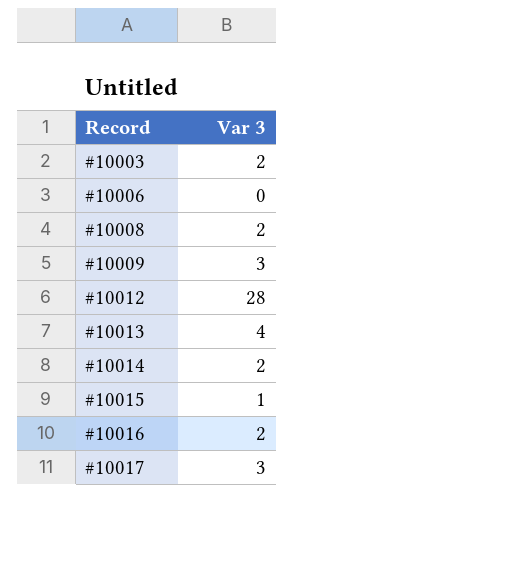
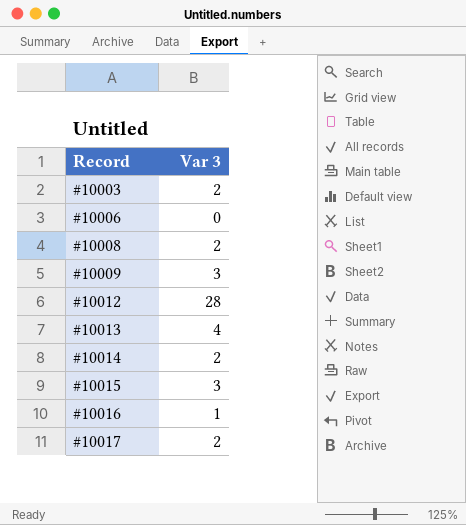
#10015 | Var 3: 1 -> 3
#10016 | Var 3: 2 -> 1
#10017 | Var 3: 3 -> 2

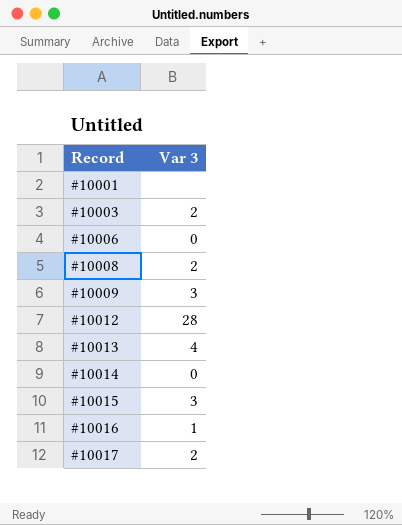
row #10001: none -> none
#10014 | Var 3: 2 -> 0

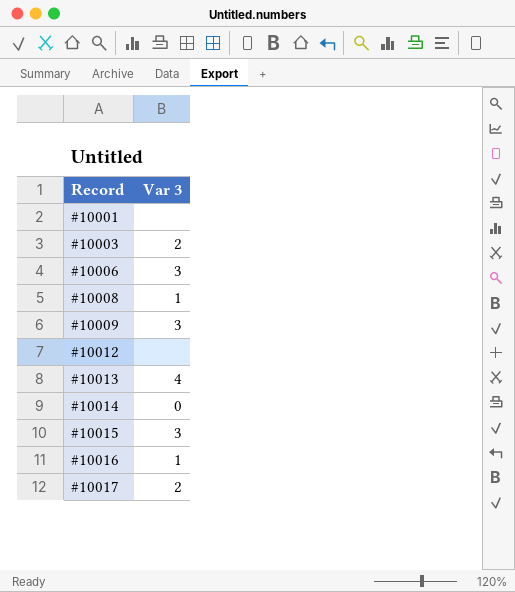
#10006 | Var 3: 0 -> 3
#10008 | Var 3: 2 -> 1
#10012 | Var 3: 28 -> none

